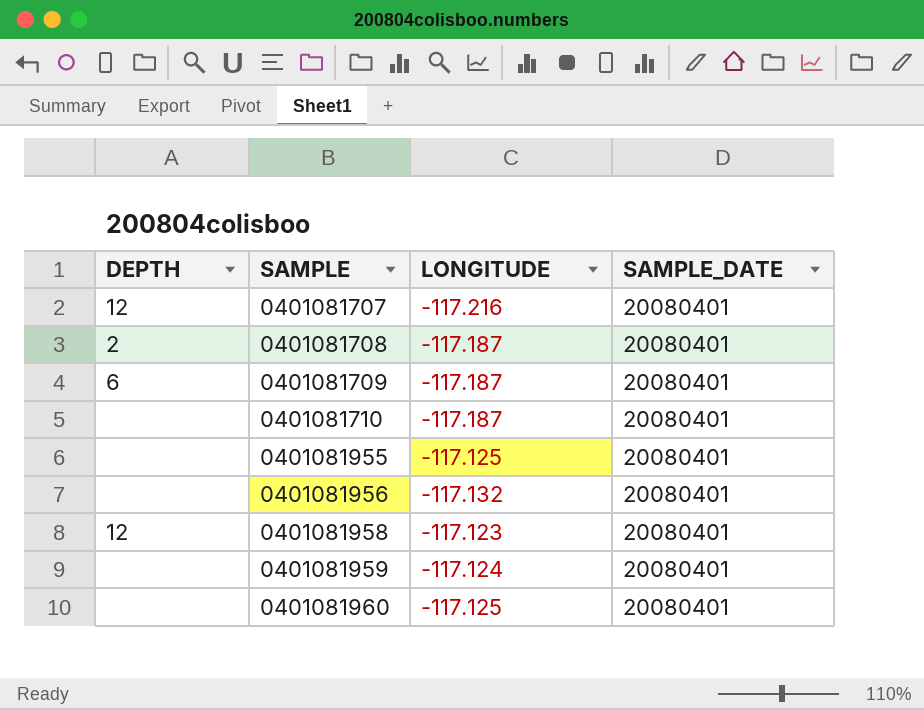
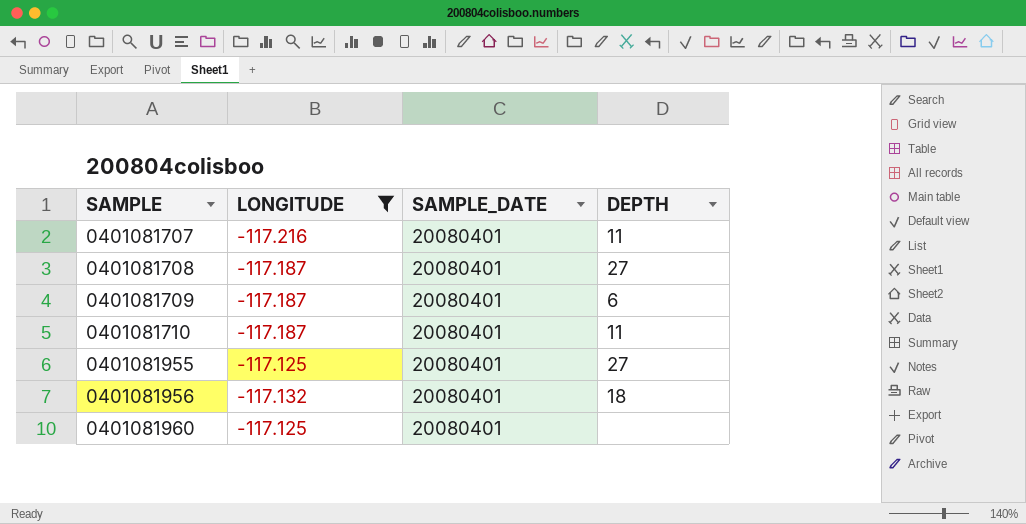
filter: none -> LONGITUDE <= -117.125
column DEPTH | position: 1 -> 4
0401081707 | DEPTH: 12 -> 11
0401081708 | DEPTH: 2 -> 27
0401081710 | DEPTH: none -> 11
0401081955 | DEPTH: none -> 27
0401081956 | DEPTH: none -> 18

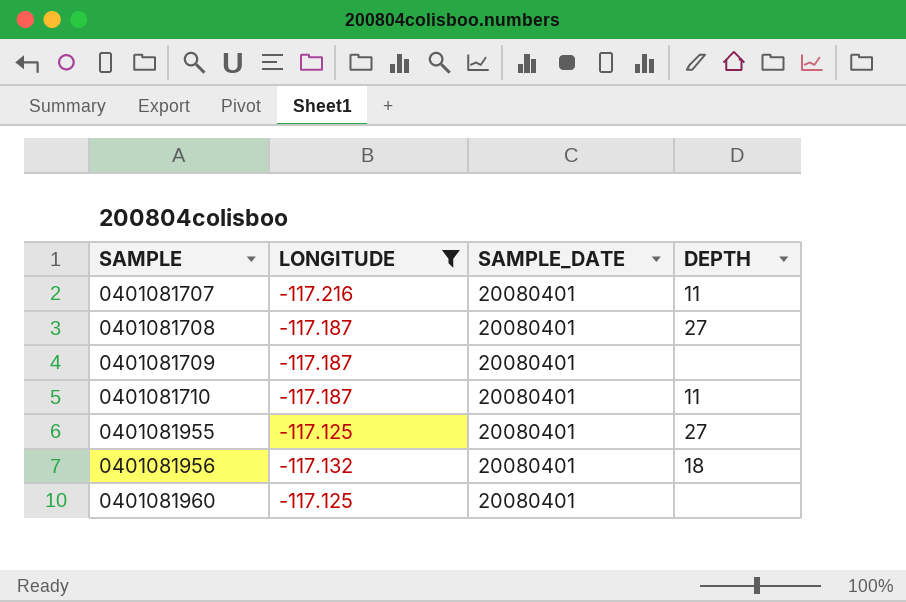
0401081709 | DEPTH: 6 -> none

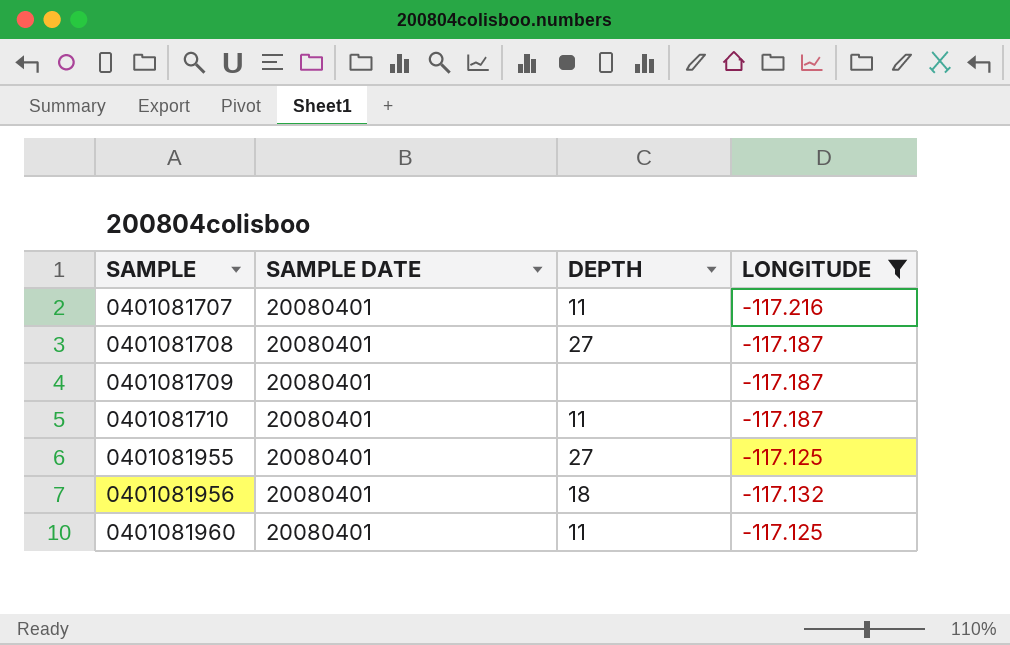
column name: SAMPLE_DATE -> SAMPLE DATE
column LONGITUDE | position: 2 -> 4
0401081960 | DEPTH: none -> 11

